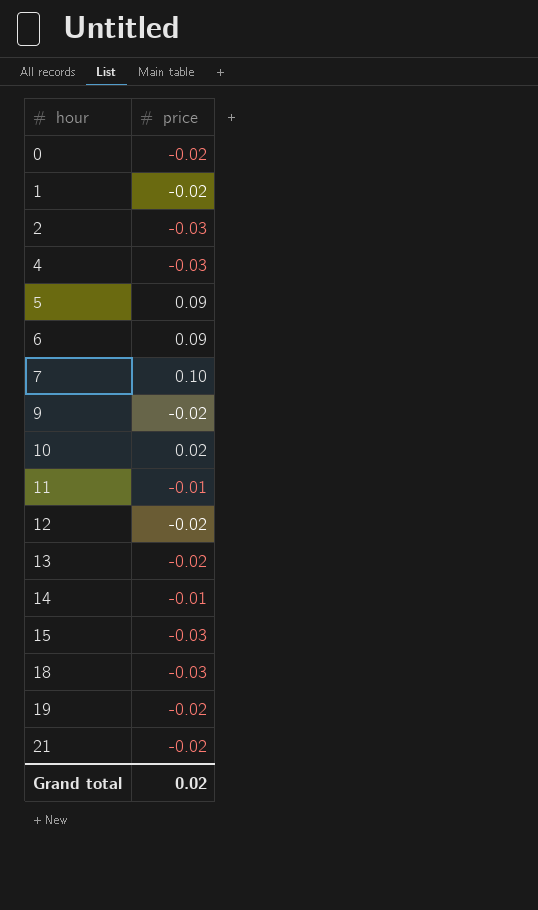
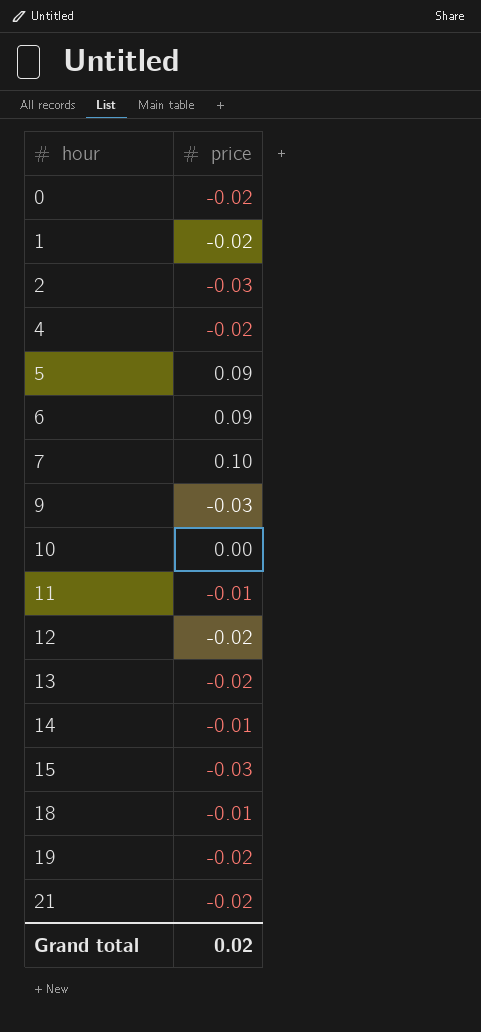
4 | price: -0.03 -> -0.02
9 | price: -0.02 -> -0.03
10 | price: 0.02 -> 0.00
18 | price: -0.03 -> -0.01

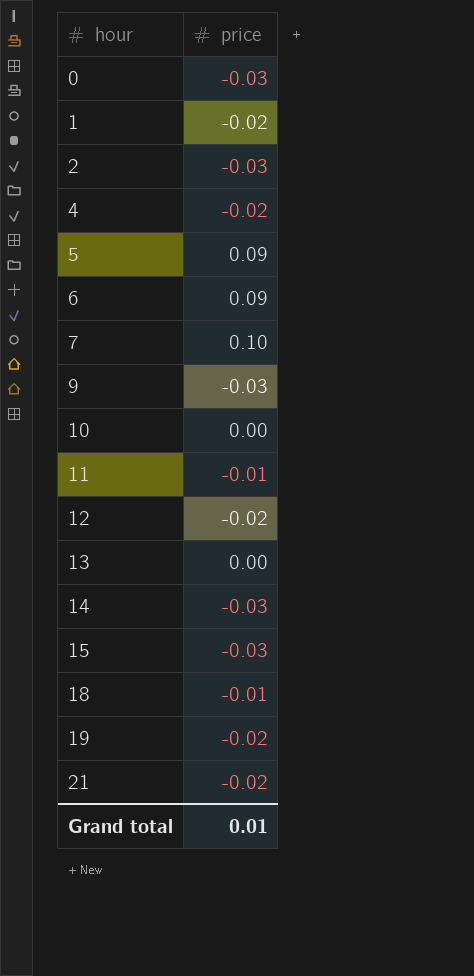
0 | price: -0.02 -> -0.03
13 | price: -0.02 -> 0.00
14 | price: -0.01 -> -0.03
Grand total | price: 0.02 -> 0.01

